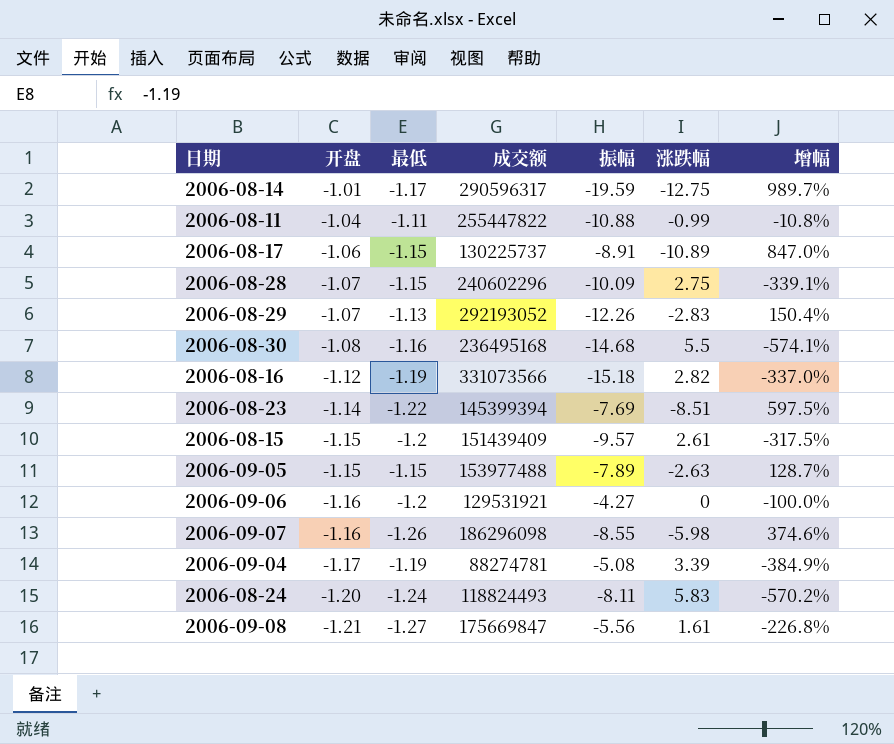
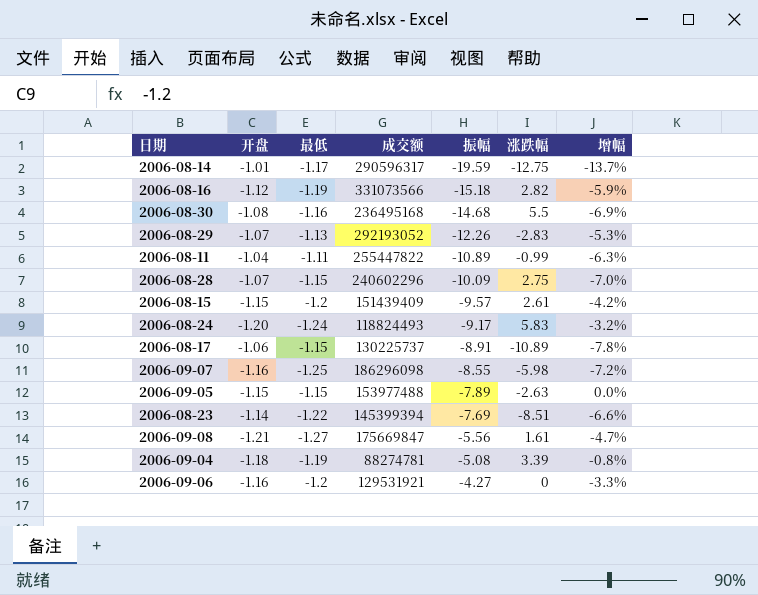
row order: 开盘 descending -> 振幅 ascending
column 增幅 | formula: ([涨跌幅] - [最低]) / [最低] -> ([开盘] - [最低]) / [最低]
2006-08-11 | 振幅: -10.88 -> -10.89
2006-08-24 | 振幅: -8.11 -> -9.17
2006-09-07 | 最低: -1.26 -> -1.25
2006-09-04 | 开盘: -1.17 -> -1.18

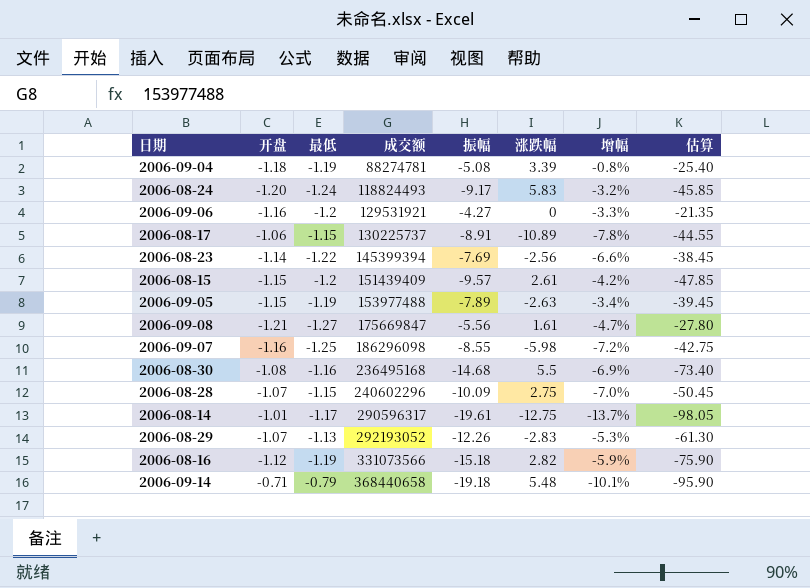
row order: 振幅 ascending -> 成交额 ascending
column 估算 | formula: none -> [振幅] * 5
row 2006-08-11: -1.04 | -1.11 | 255447822 | -10.89 | -0.99 | -6.3% -> none
2006-08-23 | 涨跌幅: -8.51 -> -2.56
2006-09-05 | 最低: -1.15 -> -1.19
2006-09-05 | 增幅: 0.0% -> -3.4%
2006-08-14 | 振幅: -19.59 -> -19.61
row 2006-09-14: none -> -0.71 | -0.79 | 368440658 | -19.18 | 5.48 | -10.1% | -95.90

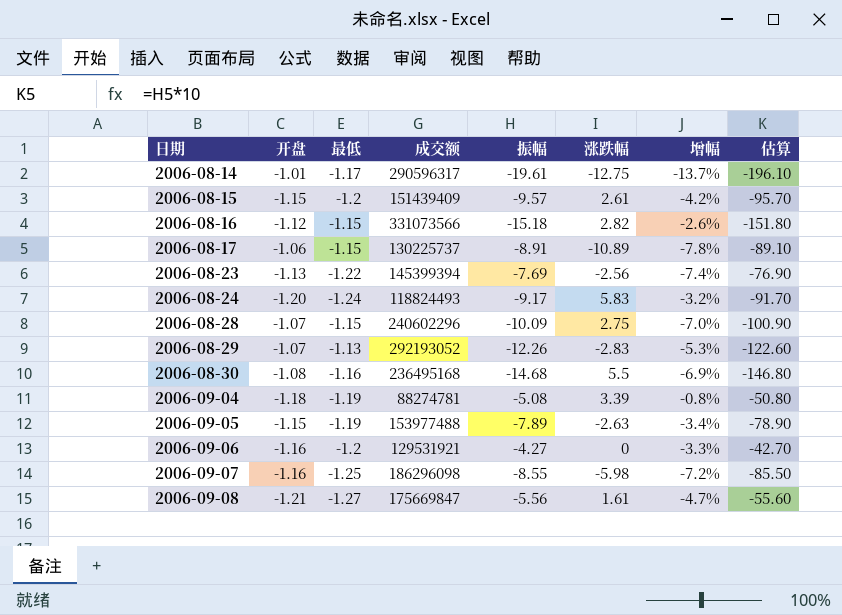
row order: 成交额 ascending -> 日期 ascending
column 估算 | formula: [振幅] * 5 -> [振幅] * 10
row 2006-09-14: -0.71 | -0.79 | 368440658 | -19.18 | 5.48 | -10.1% | -95.90 -> none
2006-08-16 | 最低: -1.19 -> -1.15
2006-08-16 | 增幅: -5.9% -> -2.6%
2006-08-23 | 开盘: -1.14 -> -1.13
2006-08-23 | 增幅: -6.6% -> -7.4%

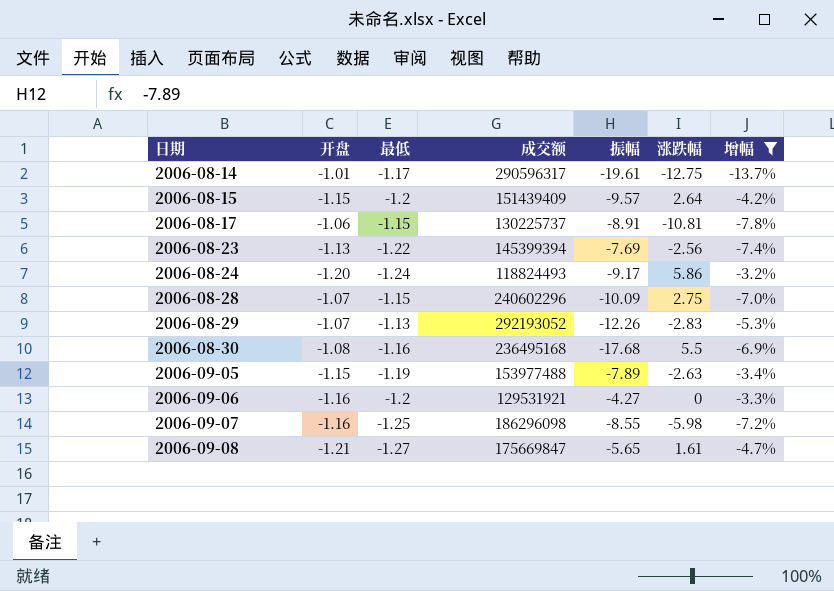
filter: none -> 增幅 <= -3.2%
column 估算 | formula: [振幅] * 10 -> none
2006-08-15 | 涨跌幅: 2.61 -> 2.64
2006-08-17 | 涨跌幅: -10.89 -> -10.81
2006-08-24 | 涨跌幅: 5.83 -> 5.86
2006-08-30 | 振幅: -14.68 -> -17.68
2006-09-08 | 振幅: -5.56 -> -5.65

